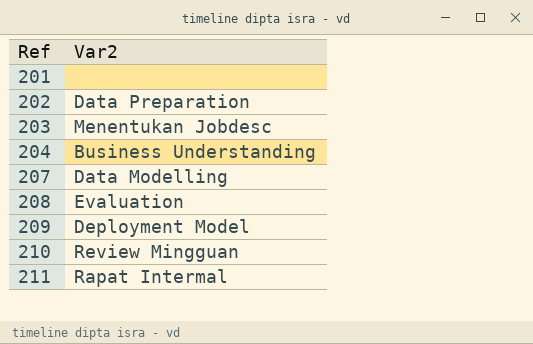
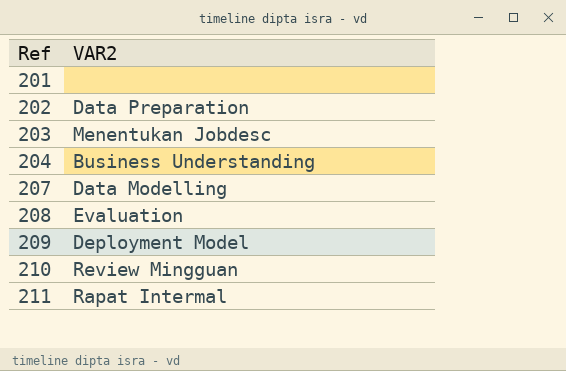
column name: Var2 -> VAR2

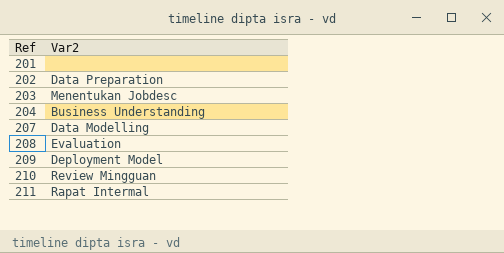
column name: VAR2 -> Var2

